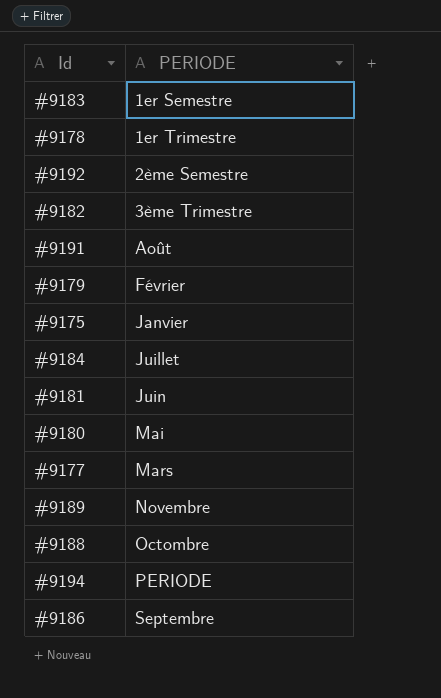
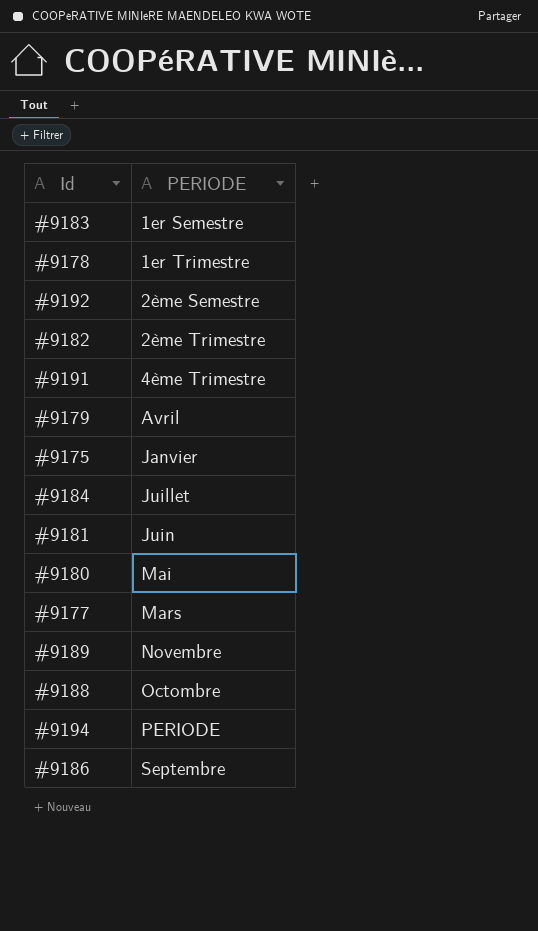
#9182 | PERIODE: 3ème Trimestre -> 2ème Trimestre
#9191 | PERIODE: Août -> 4ème Trimestre
#9179 | PERIODE: Février -> Avril

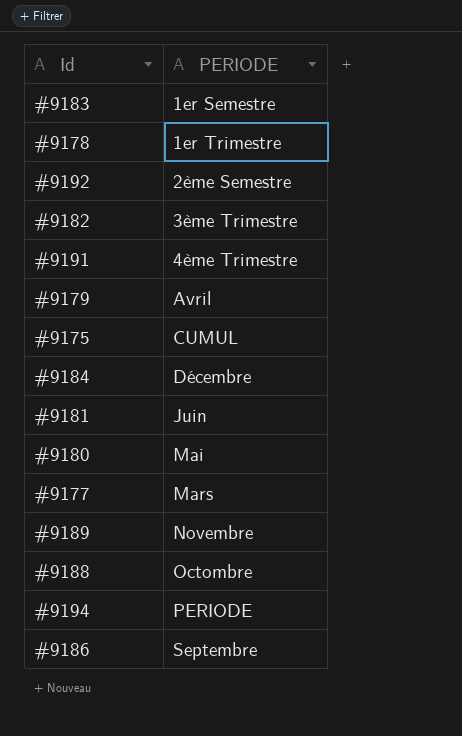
#9182 | PERIODE: 2ème Trimestre -> 3ème Trimestre
#9175 | PERIODE: Janvier -> CUMUL
#9184 | PERIODE: Juillet -> Décembre

